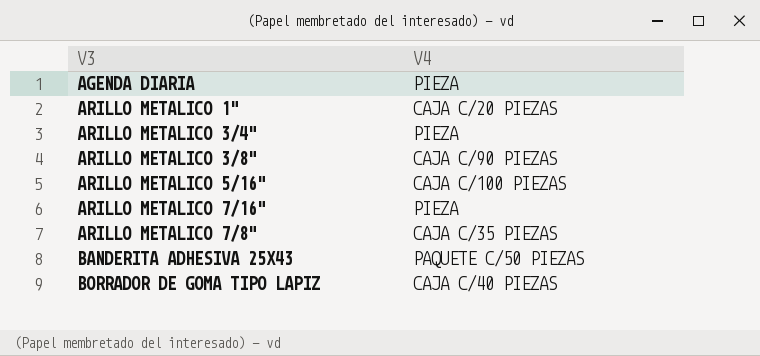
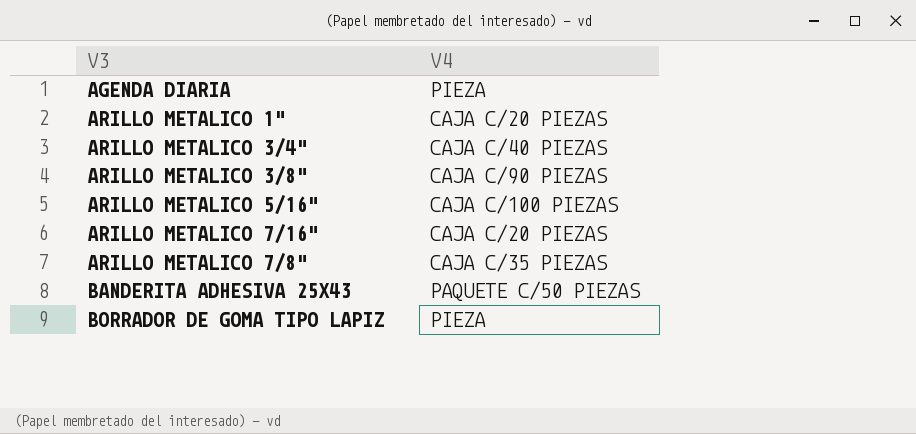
ARILLO METALICO 3/4" | V4: PIEZA -> CAJA C/40 PIEZAS
ARILLO METALICO 7/16" | V4: PIEZA -> CAJA C/20 PIEZAS
BORRADOR DE GOMA TIPO LAPIZ | V4: CAJA C/40 PIEZAS -> PIEZA

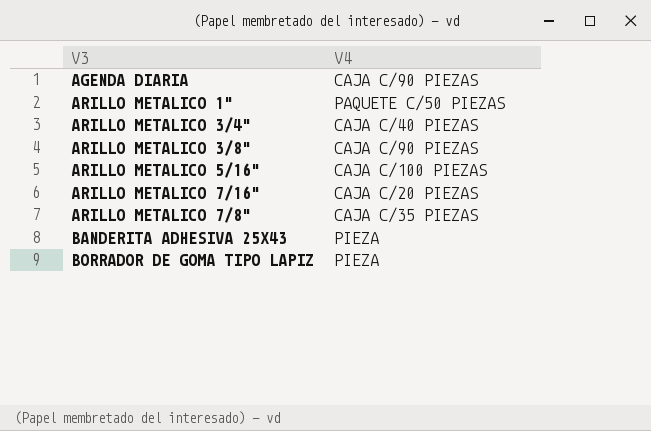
AGENDA DIARIA | V4: PIEZA -> CAJA C/90 PIEZAS
ARILLO METALICO 1" | V4: CAJA C/20 PIEZAS -> PAQUETE C/50 PIEZAS
BANDERITA ADHESIVA 25X43 | V4: PAQUETE C/50 PIEZAS -> PIEZA

